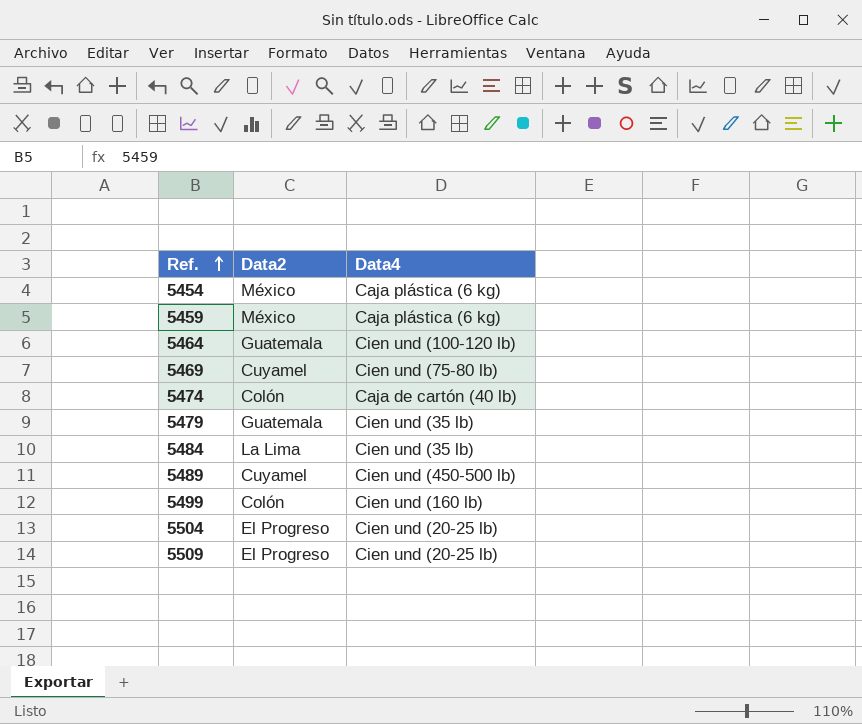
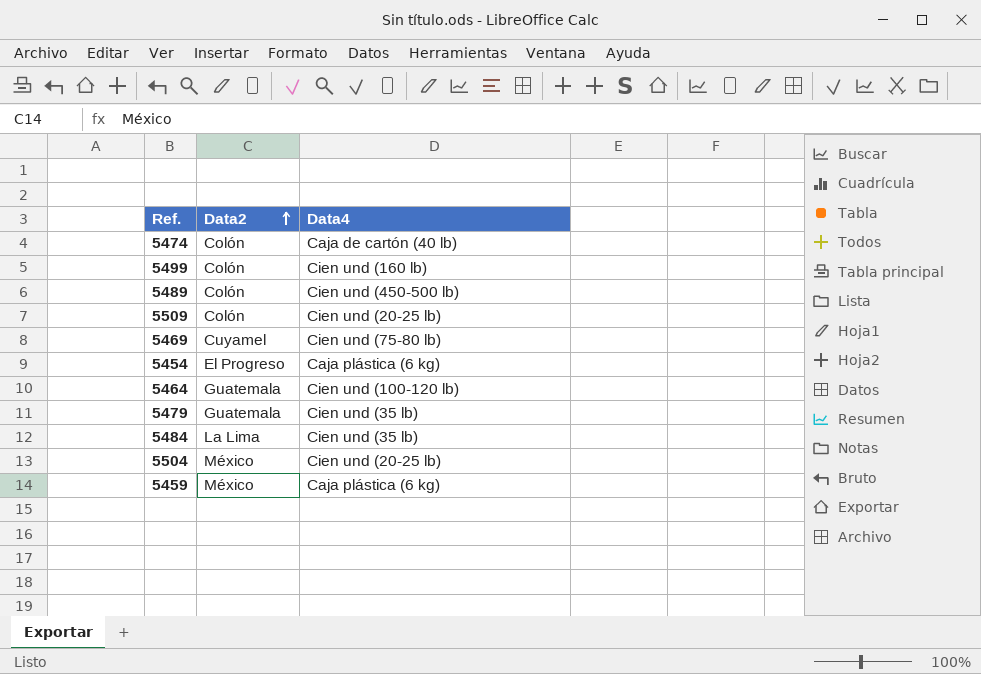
row order: Ref. ascending -> Data2 ascending
5489 | Data2: Cuyamel -> Colón
5509 | Data2: El Progreso -> Colón
5454 | Data2: México -> El Progreso
5504 | Data2: El Progreso -> México

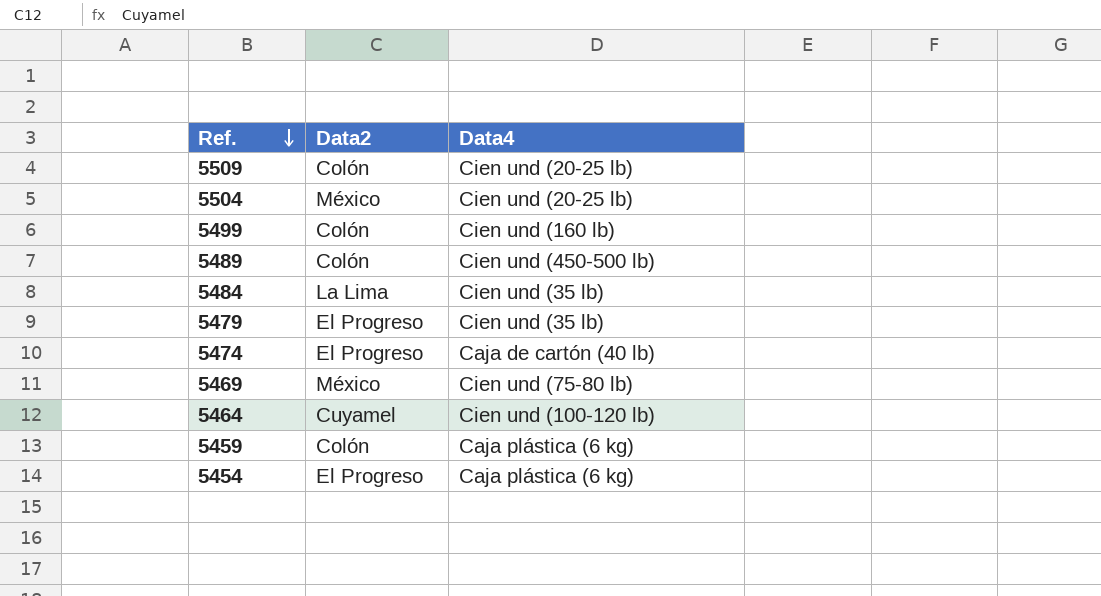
row order: Data2 ascending -> Ref. descending
5479 | Data2: Guatemala -> El Progreso
5474 | Data2: Colón -> El Progreso
5469 | Data2: Cuyamel -> México
5464 | Data2: Guatemala -> Cuyamel
5459 | Data2: México -> Colón

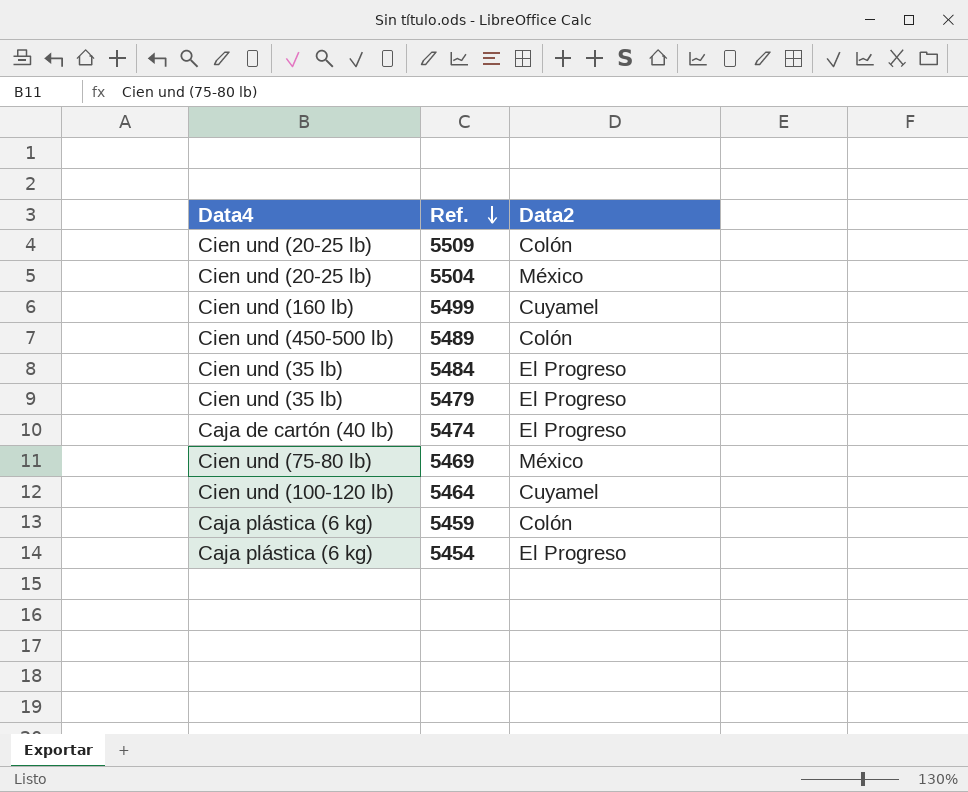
column Data4 | position: 3 -> 1
5499 | Data2: Colón -> Cuyamel
5484 | Data2: La Lima -> El Progreso

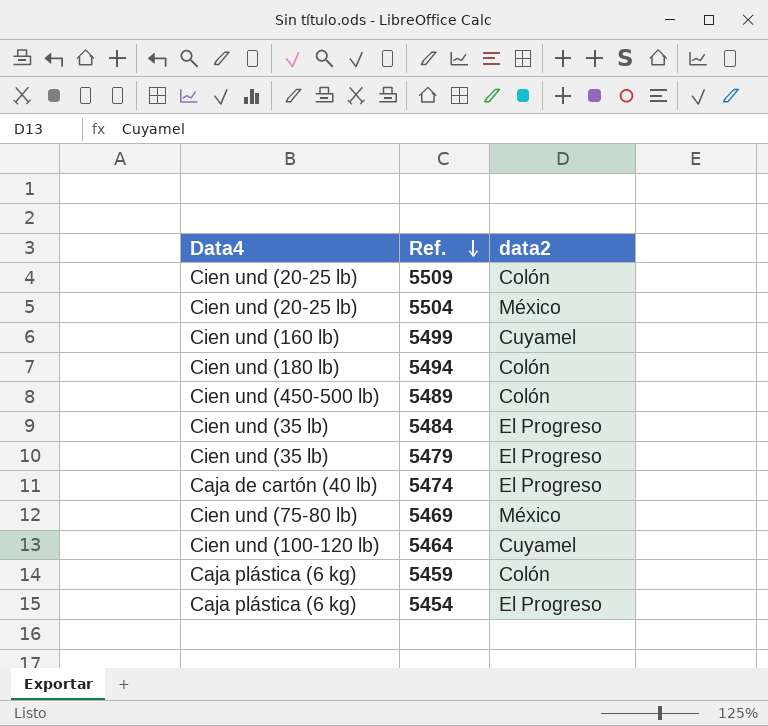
column name: Data2 -> data2
row 5494: none -> Cien und (180 lb) | Colón

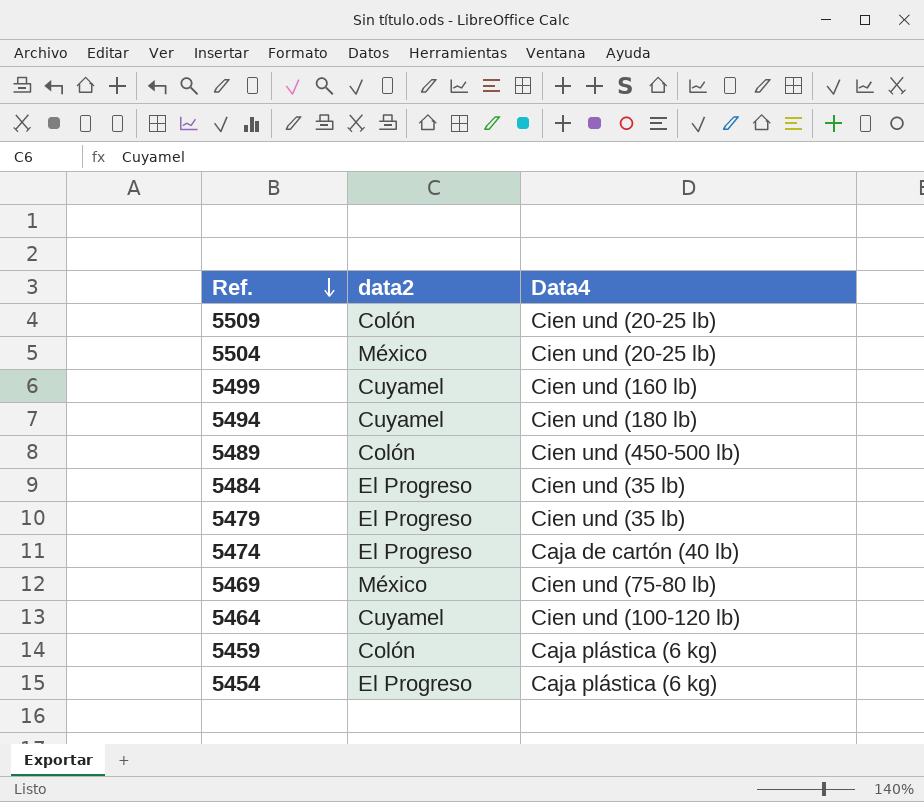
column Data4 | position: 1 -> 3
5494 | data2: Colón -> Cuyamel

